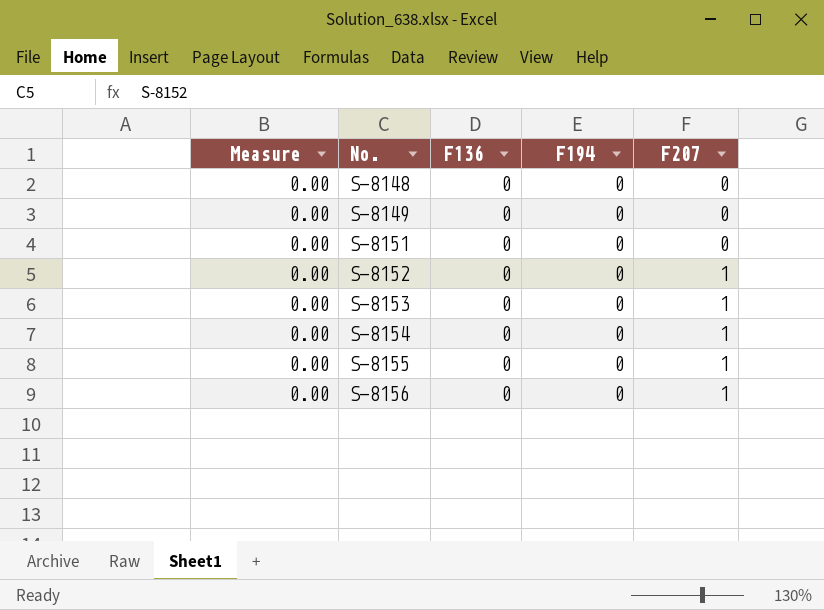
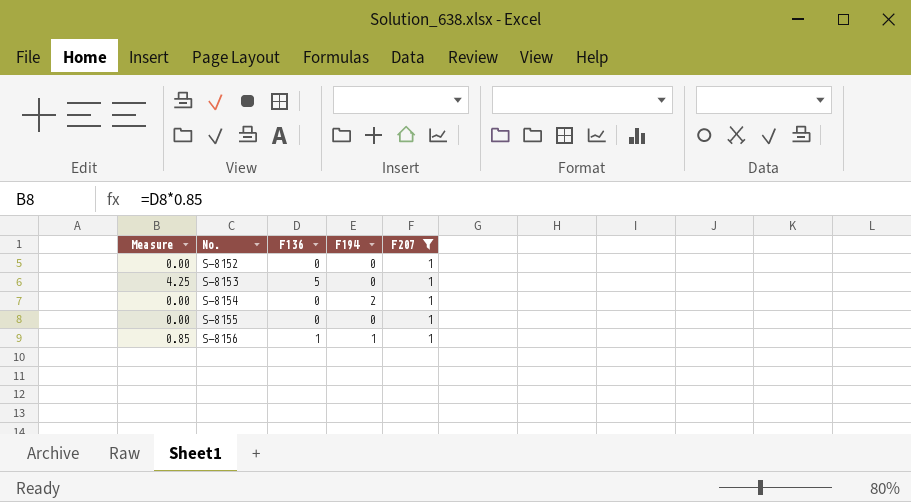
filter: none -> F207 = 1
S-8153 | Measure: 0.00 -> 4.25
S-8153 | F136: 0 -> 5
S-8154 | F194: 0 -> 2
S-8156 | Measure: 0.00 -> 0.85
S-8156 | F136: 0 -> 1
S-8156 | F194: 0 -> 1

